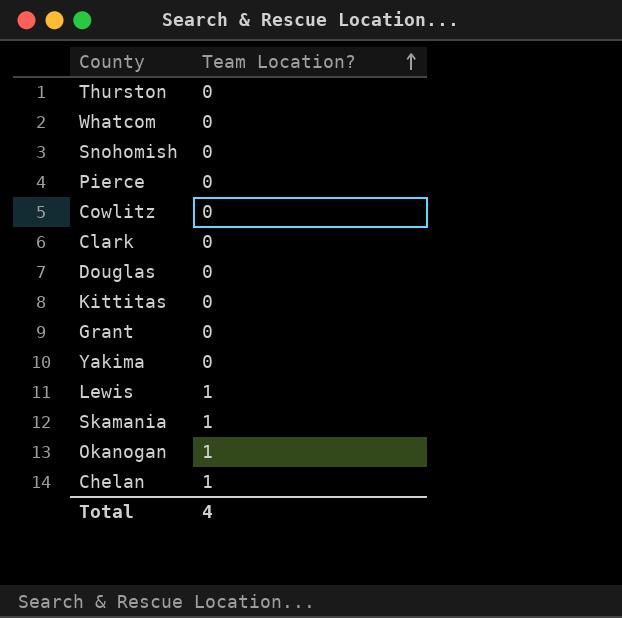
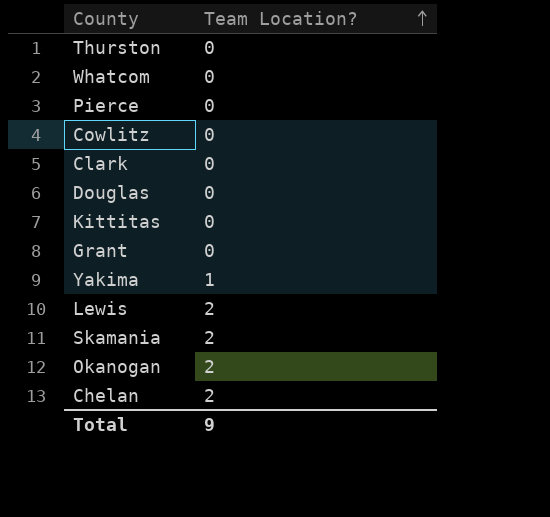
row Snohomish: 0 -> none
Yakima | Team Location?: 0 -> 1
Lewis | Team Location?: 1 -> 2
Skamania | Team Location?: 1 -> 2
Okanogan | Team Location?: 1 -> 2
Chelan | Team Location?: 1 -> 2
Total | Team Location?: 4 -> 9

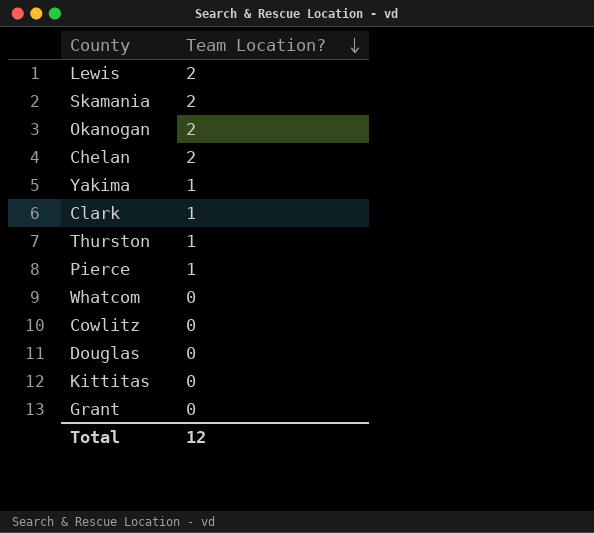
row order: Team Location? ascending -> Team Location? descending
Clark | Team Location?: 0 -> 1
Thurston | Team Location?: 0 -> 1
Pierce | Team Location?: 0 -> 1
Total | Team Location?: 9 -> 12

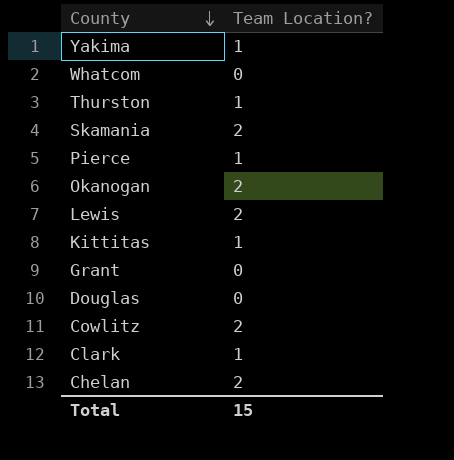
row order: Team Location? descending -> County descending
Kittitas | Team Location?: 0 -> 1
Cowlitz | Team Location?: 0 -> 2
Total | Team Location?: 12 -> 15

